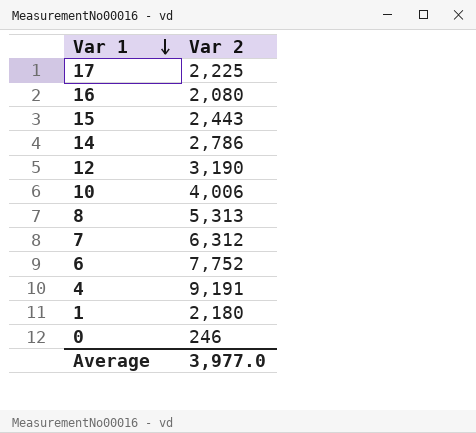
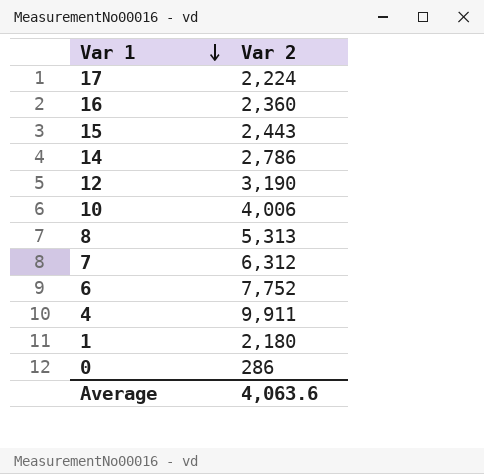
17 | Var 2: 2,225 -> 2,224
16 | Var 2: 2,080 -> 2,360
4 | Var 2: 9,191 -> 9,911
0 | Var 2: 246 -> 286
Average | Var 2: 3,977.0 -> 4,063.6

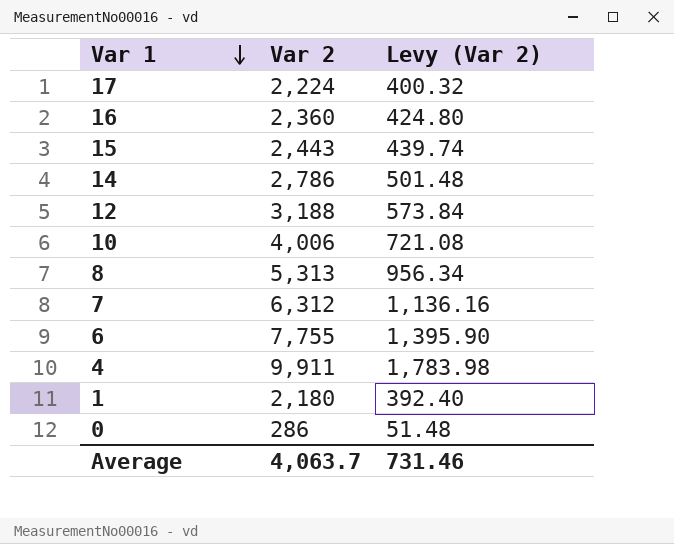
column Levy (Var 2) | formula: none -> [Var 2] * 0.18
12 | Var 2: 3,190 -> 3,188
6 | Var 2: 7,752 -> 7,755
Average | Var 2: 4,063.6 -> 4,063.7

